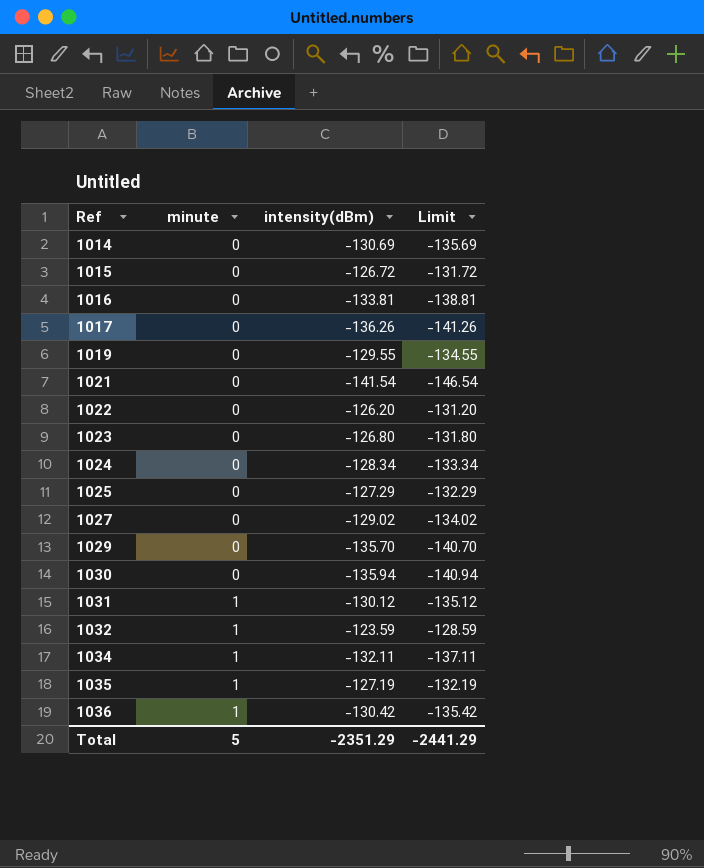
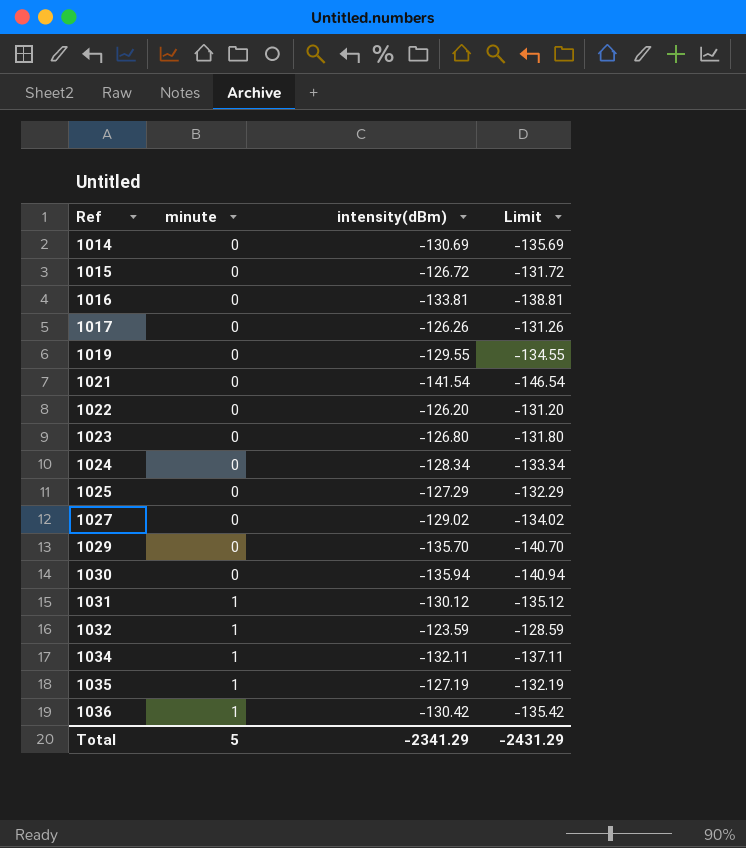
1017 | intensity(dBm): -136.26 -> -126.26
1017 | Limit: -141.26 -> -131.26
Total | intensity(dBm): -2351.29 -> -2341.29
Total | Limit: -2441.29 -> -2431.29

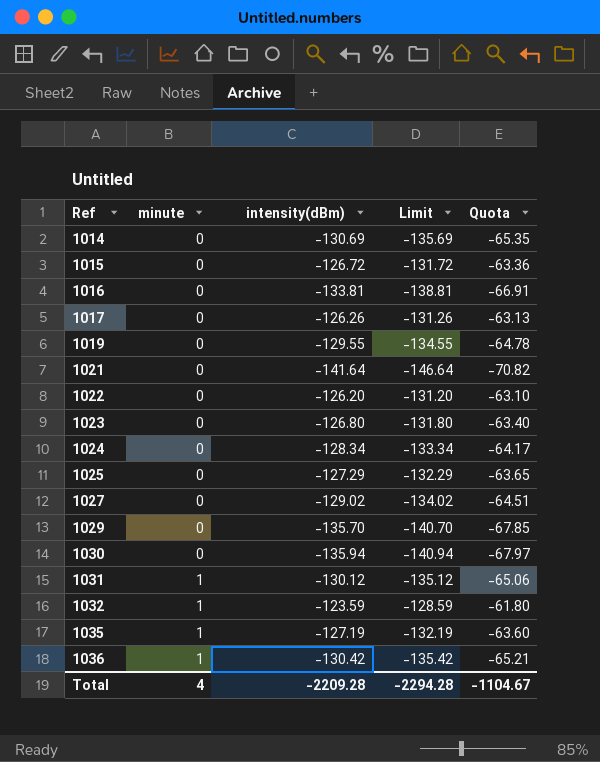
column Quota | formula: none -> [intensity(dBm)] * 0.5
row 1034: 1 | -132.11 | -137.11 -> none
1021 | intensity(dBm): -141.54 -> -141.64
1021 | Limit: -146.54 -> -146.64
Total | minute: 5 -> 4
Total | intensity(dBm): -2341.29 -> -2209.28
Total | Limit: -2431.29 -> -2294.28

